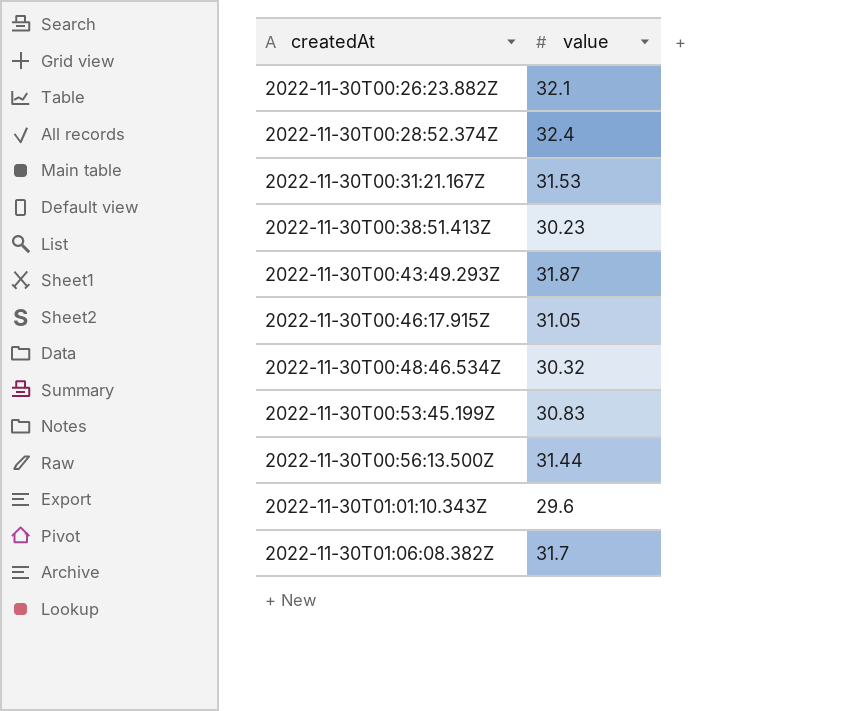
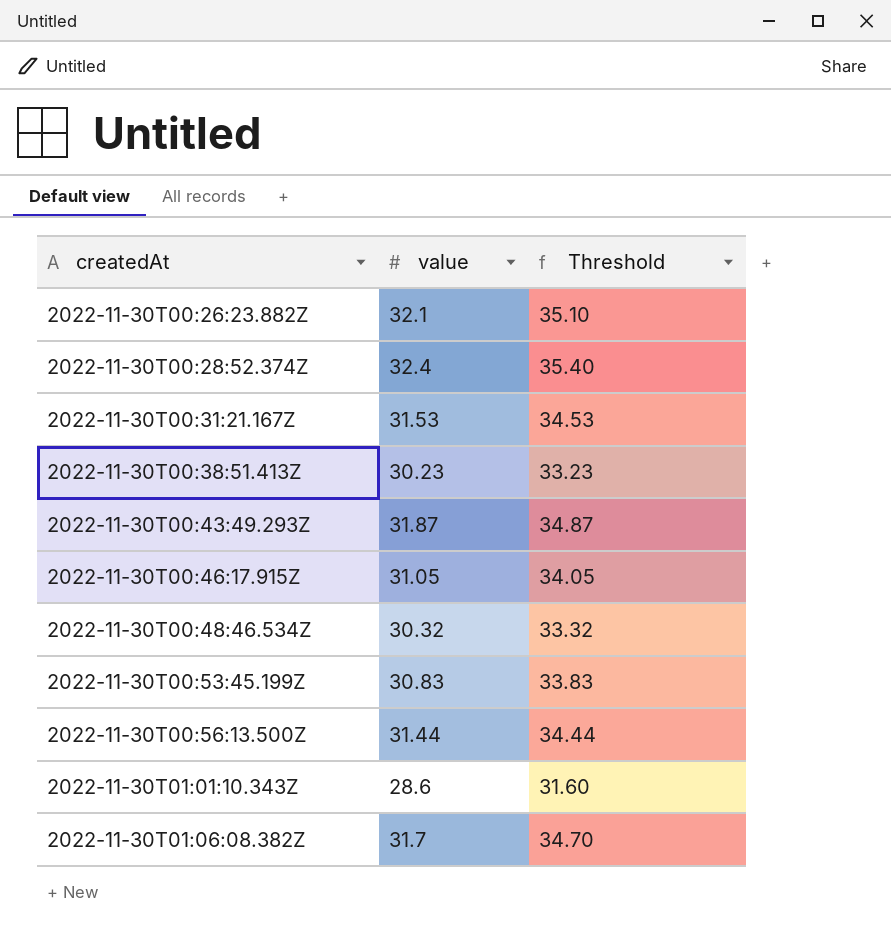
column Threshold | formula: none -> [value] + 3
2022-11-30T01:01:10.343Z | value: 29.6 -> 28.6

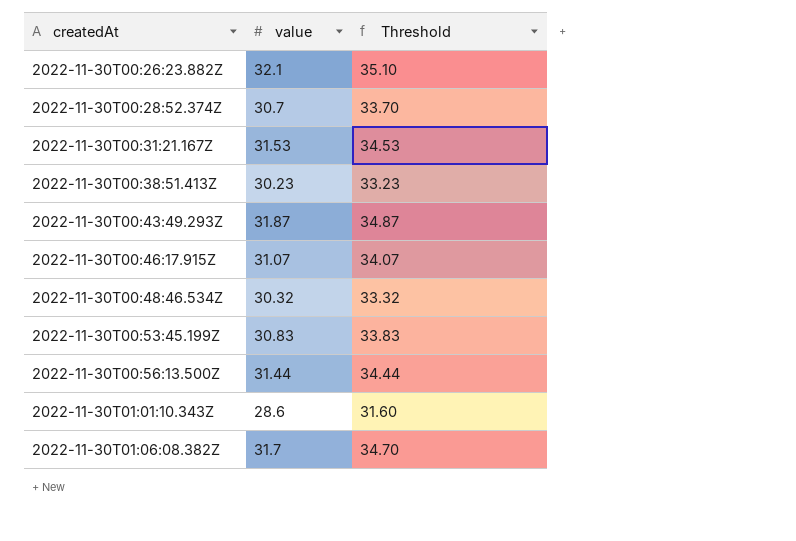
2022-11-30T00:28:52.374Z | value: 32.4 -> 30.7
2022-11-30T00:28:52.374Z | Threshold: 35.40 -> 33.70
2022-11-30T00:46:17.915Z | value: 31.05 -> 31.07
2022-11-30T00:46:17.915Z | Threshold: 34.05 -> 34.07

